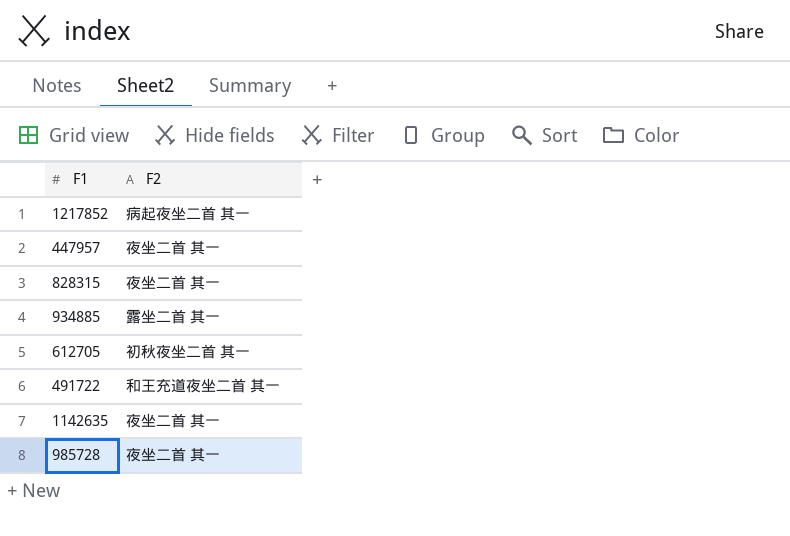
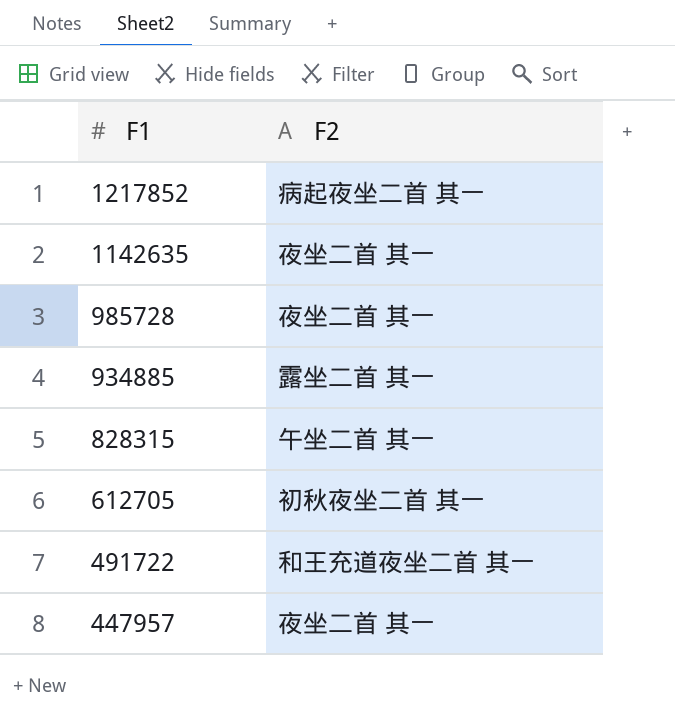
row order: none -> F1 descending
828315 | F2: 夜坐二首 其一 -> 午坐二首 其一

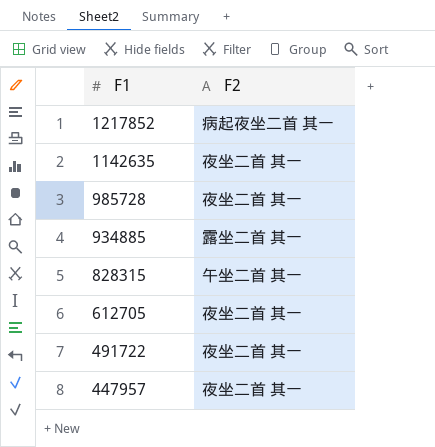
612705 | F2: 初秋夜坐二首 其一 -> 夜坐二首 其一
491722 | F2: 和王充道夜坐二首 其一 -> 夜坐二首 其一

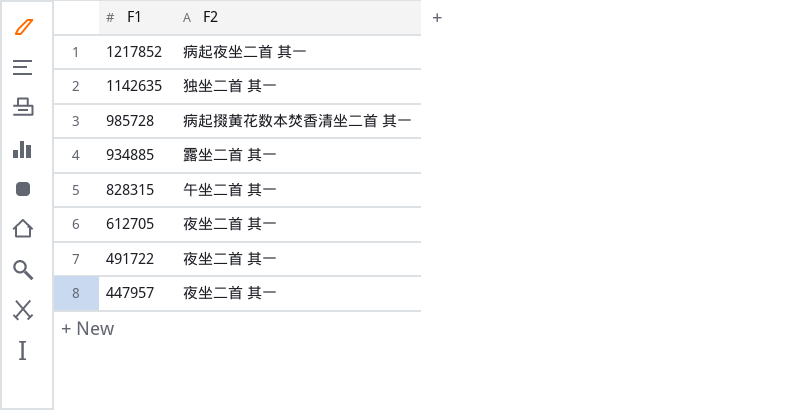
1142635 | F2: 夜坐二首 其一 -> 独坐二首 其一
985728 | F2: 夜坐二首 其一 -> 病起掇黄花数本焚香清坐二首 其一

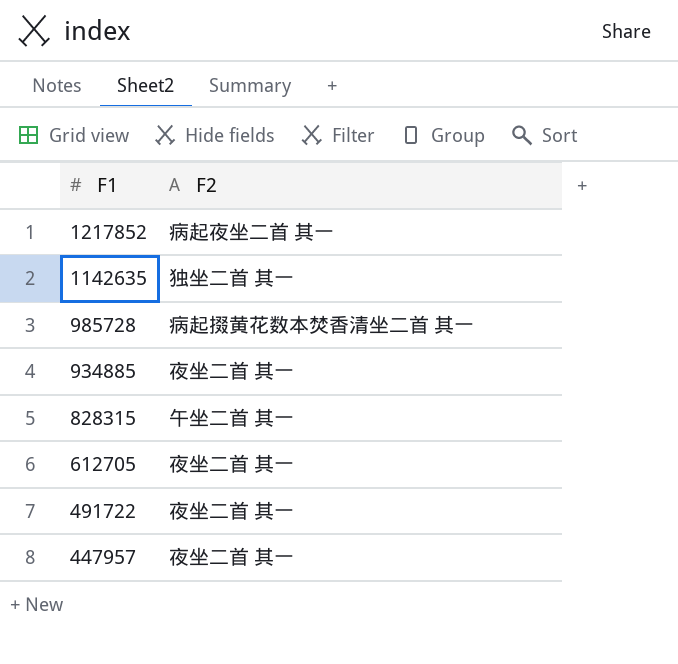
934885 | F2: 露坐二首 其一 -> 夜坐二首 其一

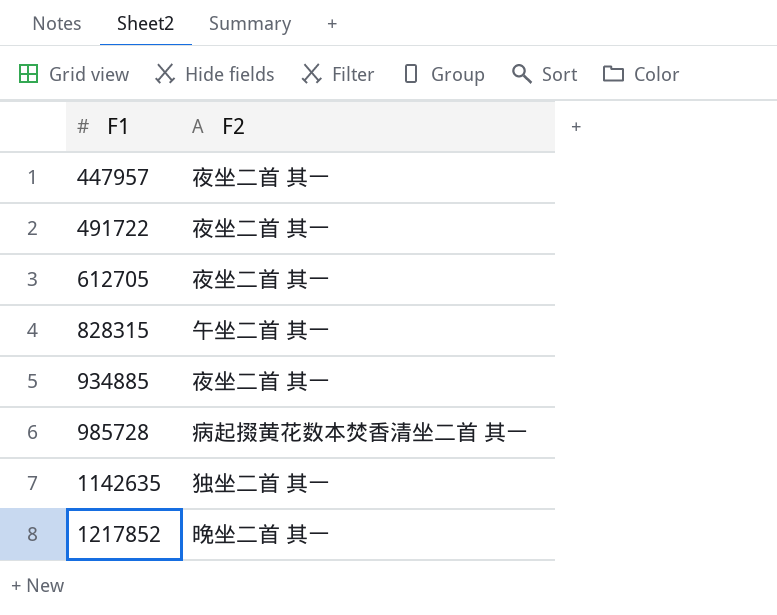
row order: F1 descending -> F1 ascending
1217852 | F2: 病起夜坐二首 其一 -> 晚坐二首 其一

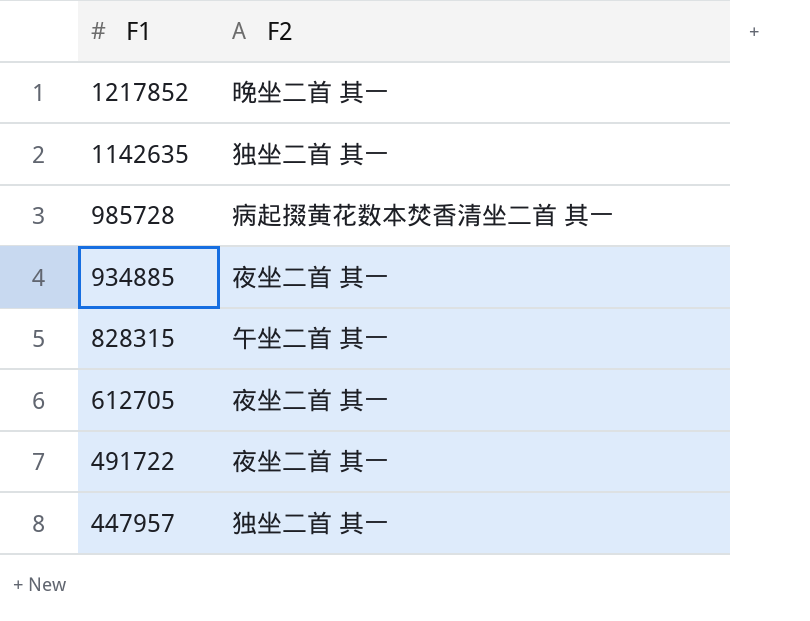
row order: F1 ascending -> F1 descending
447957 | F2: 夜坐二首 其一 -> 独坐二首 其一

